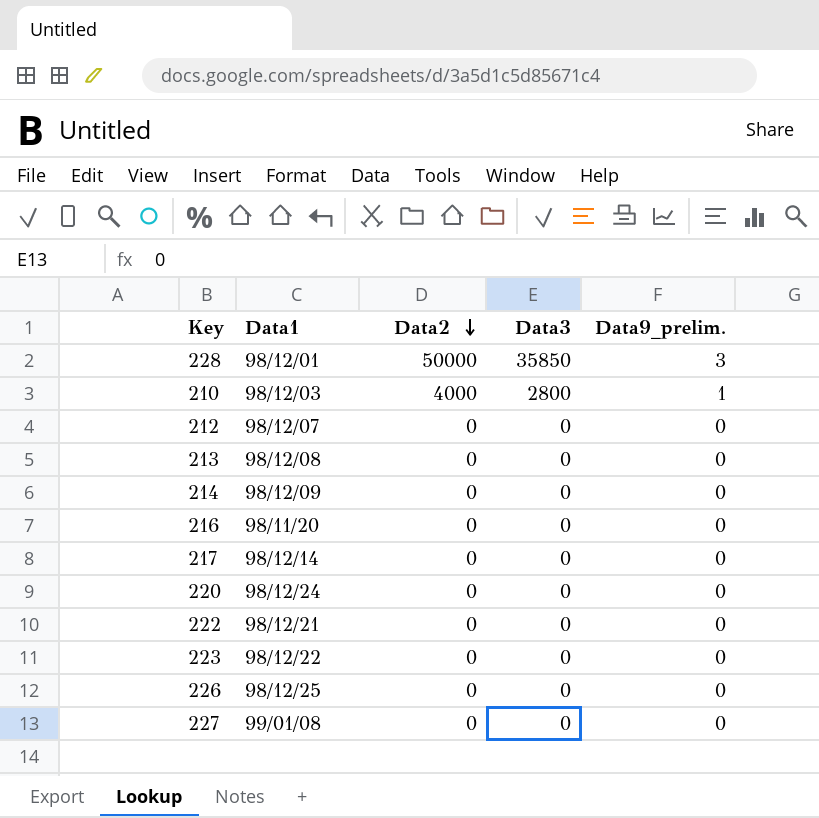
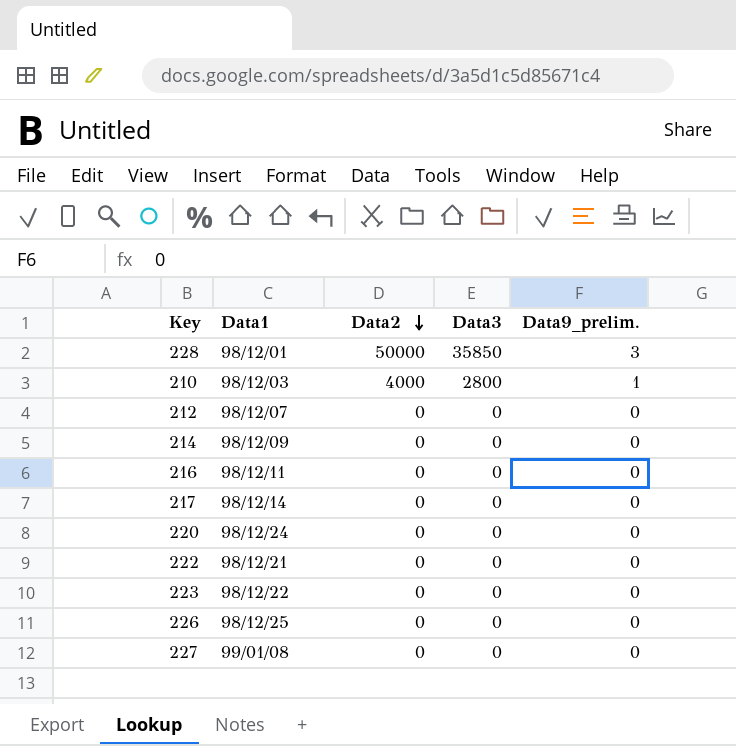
row 213: 98/12/08 | 0 | 0 | 0 -> none
216 | Data1: 98/11/20 -> 98/12/11

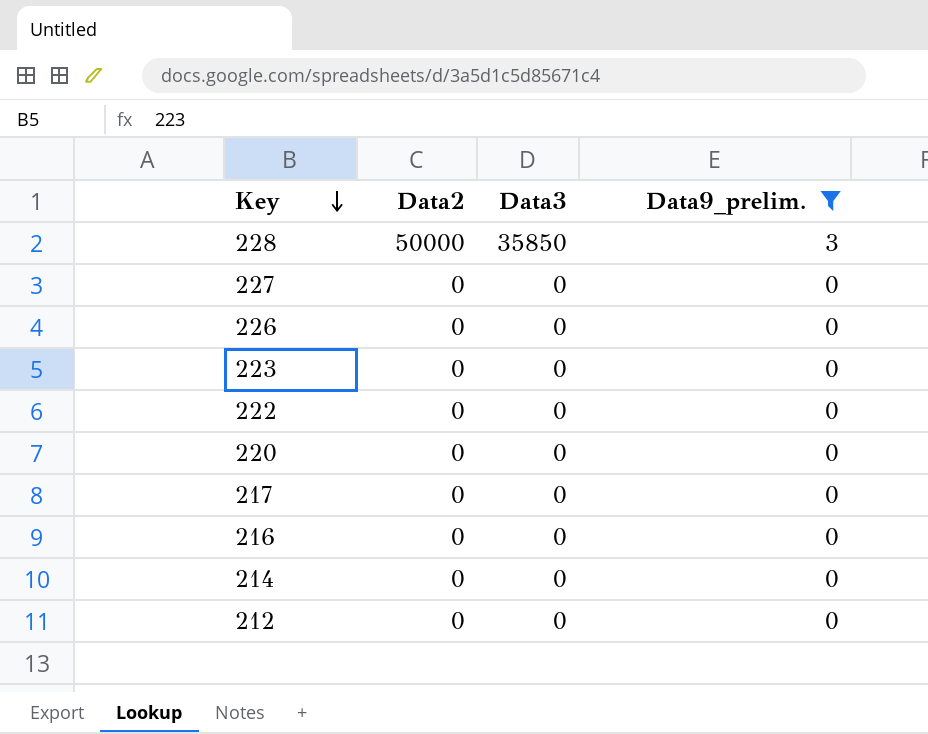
filter: none -> Data9_prelim. != 1
row order: Data2 descending -> Key descending
column Data1 | position: 2 -> none

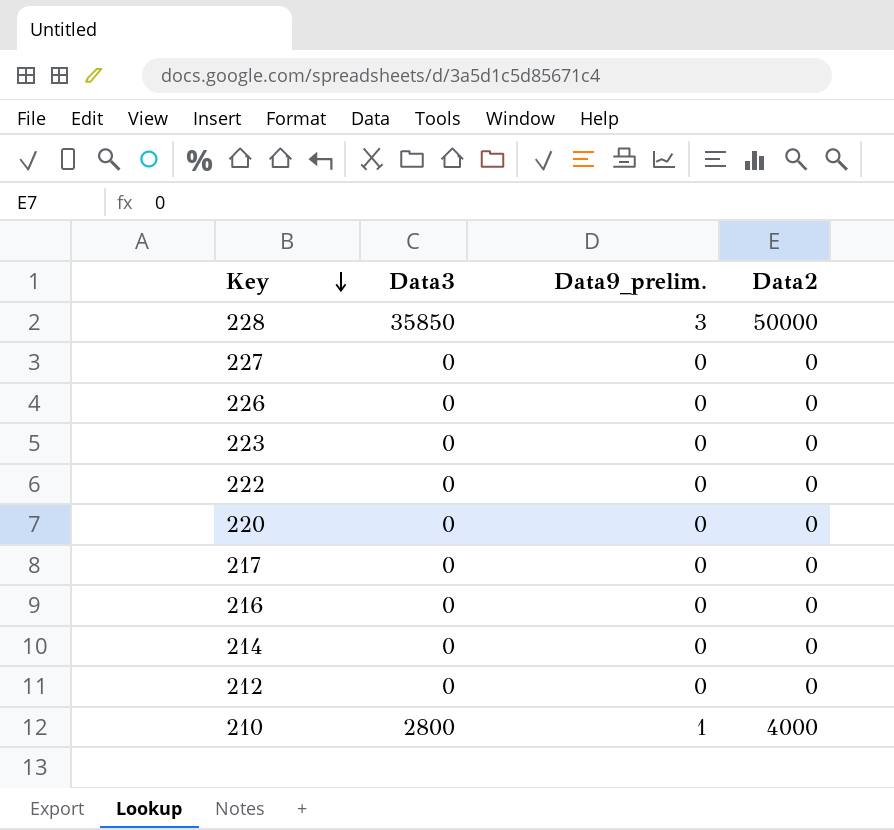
filter: Data9_prelim. != 1 -> none
column Data2 | position: 2 -> 4

